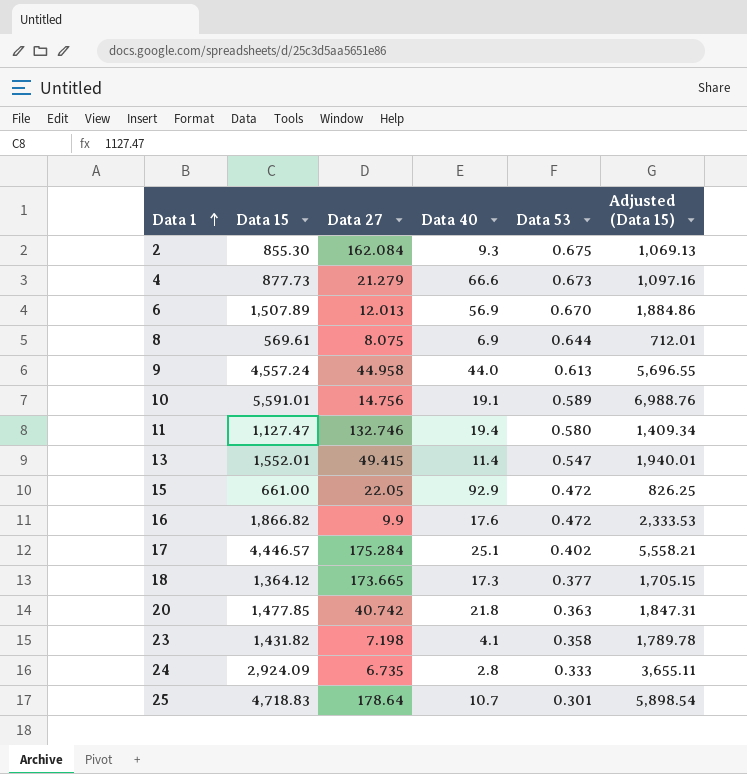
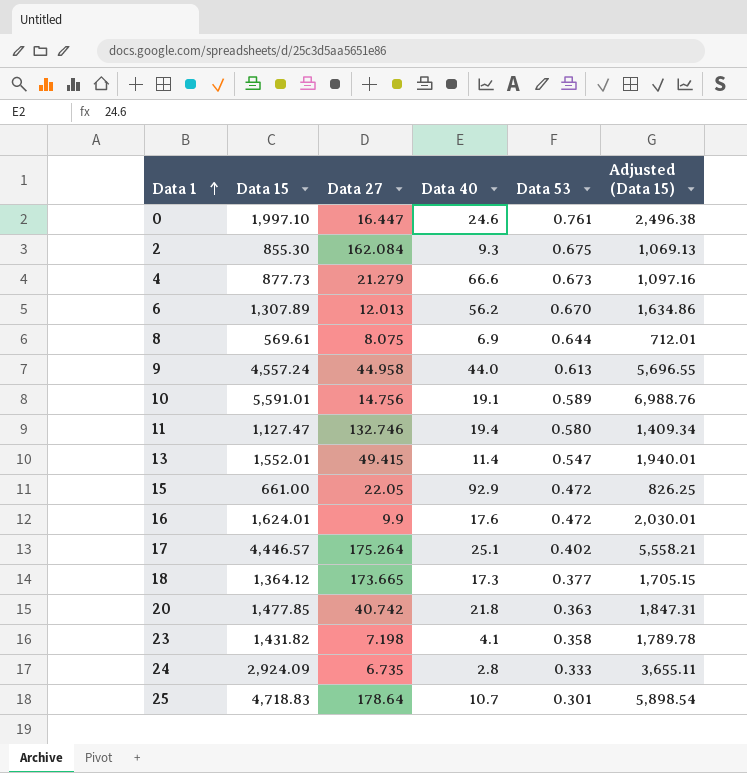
row 0: none -> 1,997.10 | 16.447 | 24.6 | 0.761 | 2,496.38
6 | Data 15: 1,507.89 -> 1,307.89
6 | Data 40: 56.9 -> 56.2
6 | Adjusted (Data 15): 1,884.86 -> 1,634.86
16 | Data 15: 1,866.82 -> 1,624.01
16 | Adjusted (Data 15): 2,333.53 -> 2,030.01
17 | Data 27: 175.284 -> 175.264

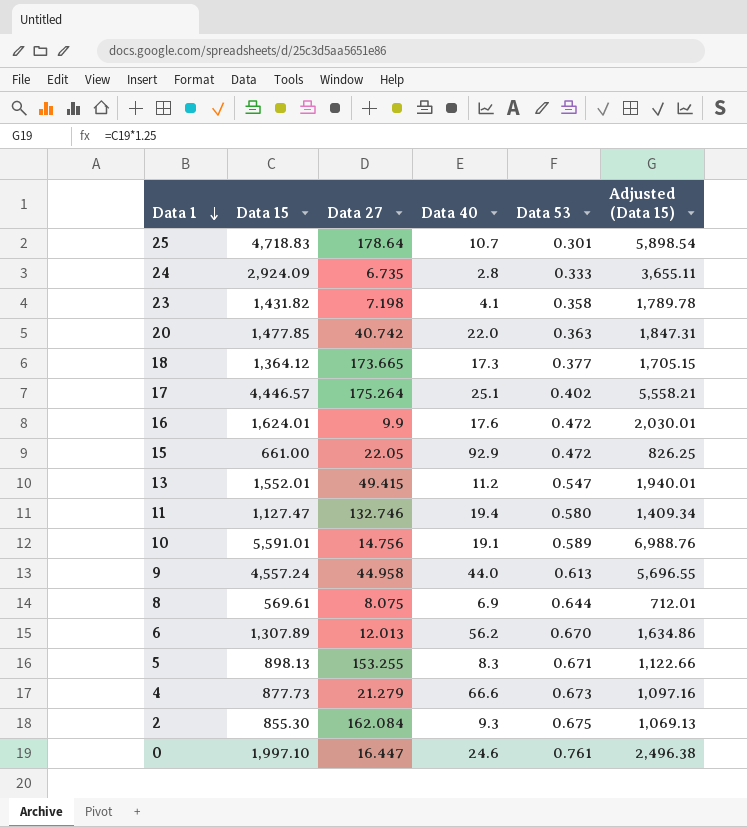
row order: Data 1 ascending -> Data 1 descending
20 | Data 40: 21.8 -> 22.0
13 | Data 40: 11.4 -> 11.2
row 5: none -> 898.13 | 153.255 | 8.3 | 0.671 | 1,122.66

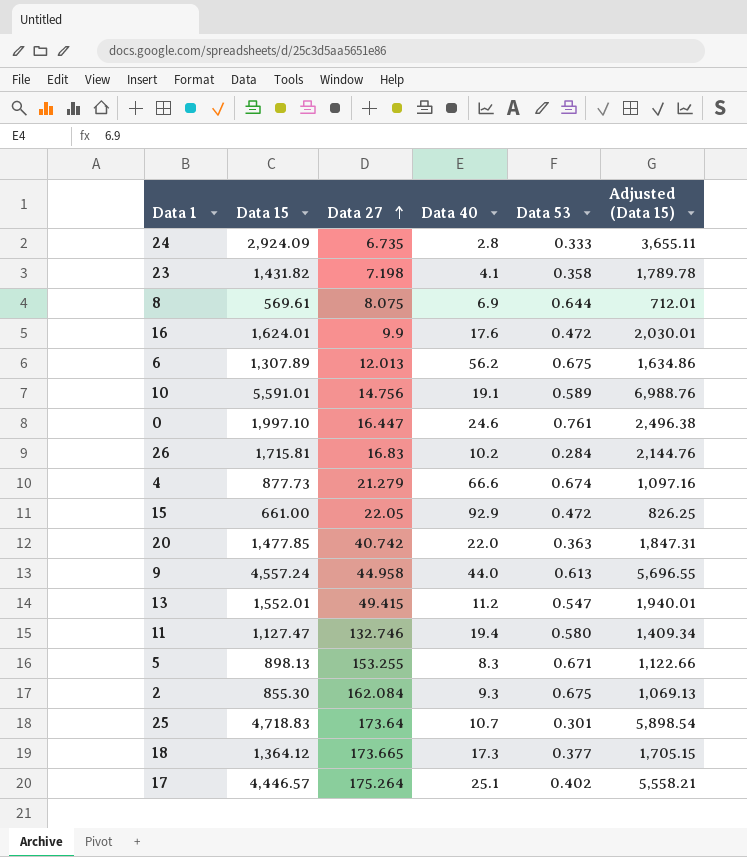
row order: Data 1 descending -> Data 27 ascending
6 | Data 53: 0.670 -> 0.675
row 26: none -> 1,715.81 | 16.83 | 10.2 | 0.284 | 2,144.76
4 | Data 53: 0.673 -> 0.674
25 | Data 27: 178.64 -> 173.64

